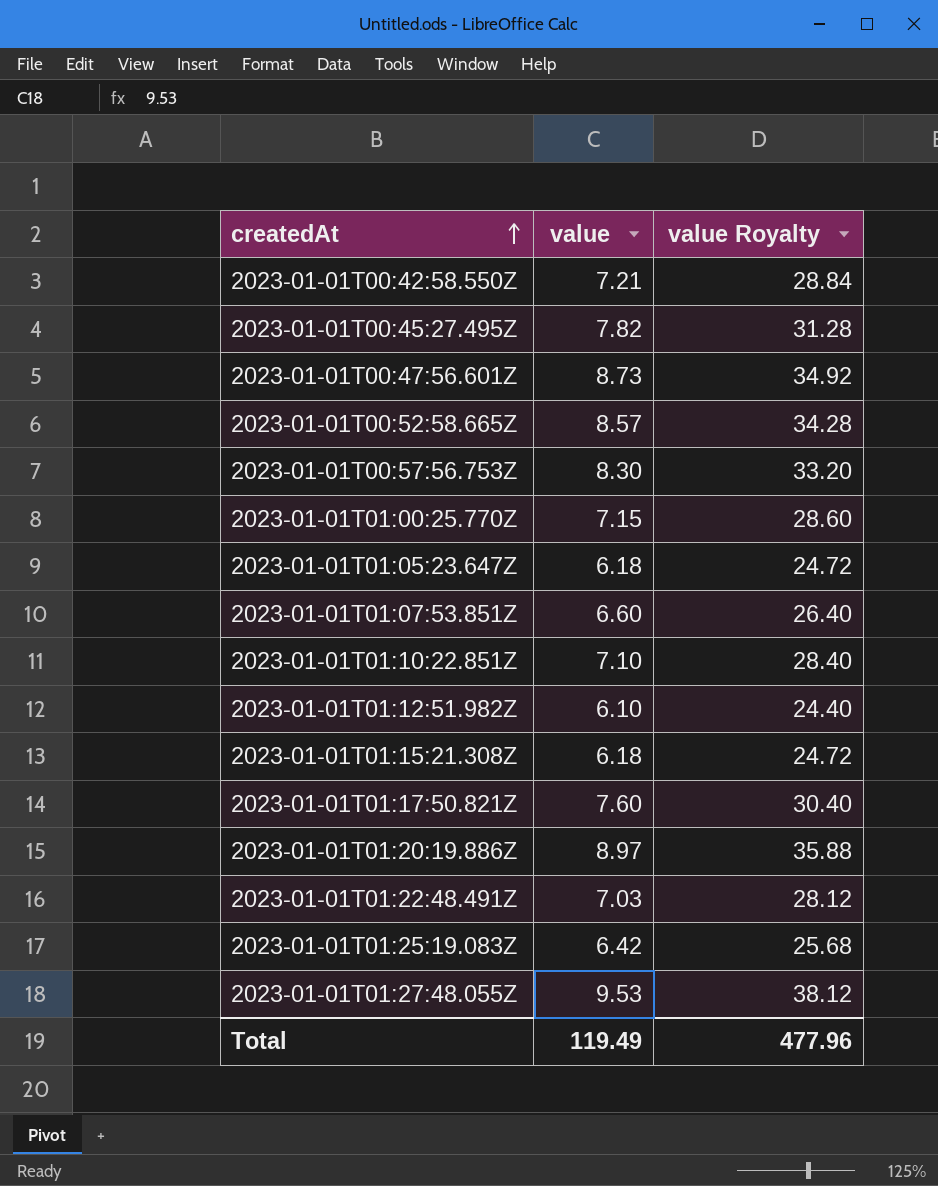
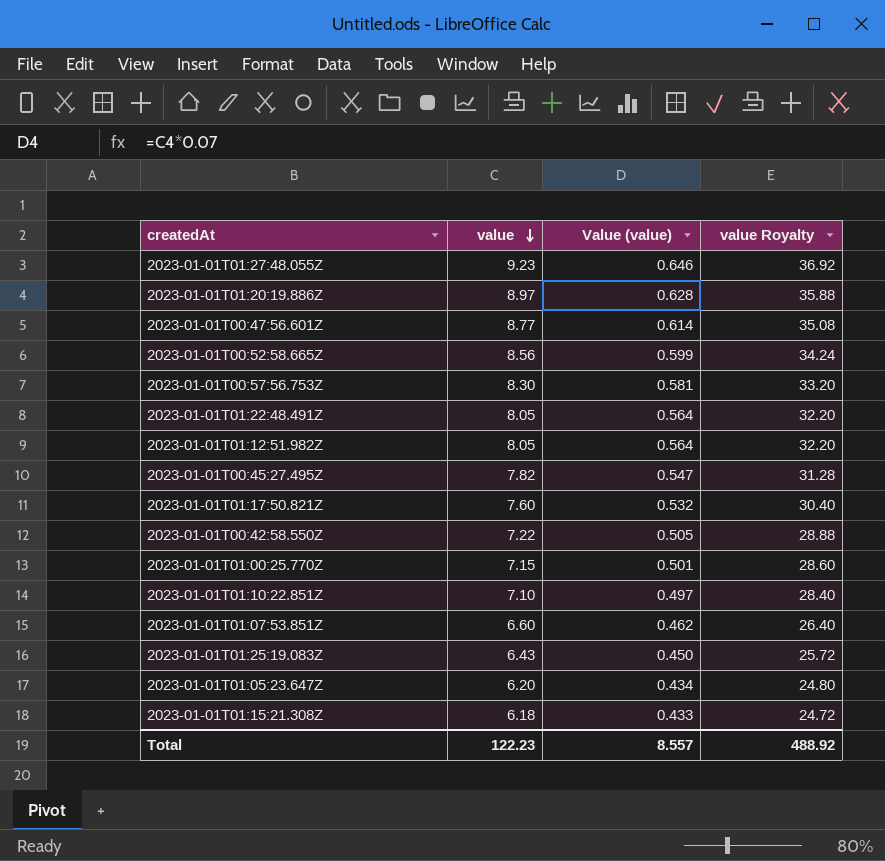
row order: createdAt ascending -> value descending
column Value (value) | formula: none -> [value] * 0.07
2023-01-01T01:27:48.055Z | value: 9.53 -> 9.23
2023-01-01T01:27:48.055Z | value Royalty: 38.12 -> 36.92
2023-01-01T00:47:56.601Z | value: 8.73 -> 8.77
2023-01-01T00:47:56.601Z | value Royalty: 34.92 -> 35.08
2023-01-01T00:52:58.665Z | value: 8.57 -> 8.56
2023-01-01T00:52:58.665Z | value Royalty: 34.28 -> 34.24
2023-01-01T01:22:48.491Z | value: 7.03 -> 8.05
2023-01-01T01:22:48.491Z | value Royalty: 28.12 -> 32.20
2023-01-01T01:12:51.982Z | value: 6.10 -> 8.05
2023-01-01T01:12:51.982Z | value Royalty: 24.40 -> 32.20
2023-01-01T00:42:58.550Z | value: 7.21 -> 7.22
2023-01-01T00:42:58.550Z | value Royalty: 28.84 -> 28.88
2023-01-01T01:25:19.083Z | value: 6.42 -> 6.43
2023-01-01T01:25:19.083Z | value Royalty: 25.68 -> 25.72
2023-01-01T01:05:23.647Z | value: 6.18 -> 6.20
2023-01-01T01:05:23.647Z | value Royalty: 24.72 -> 24.80
Total | value: 119.49 -> 122.23
Total | value Royalty: 477.96 -> 488.92

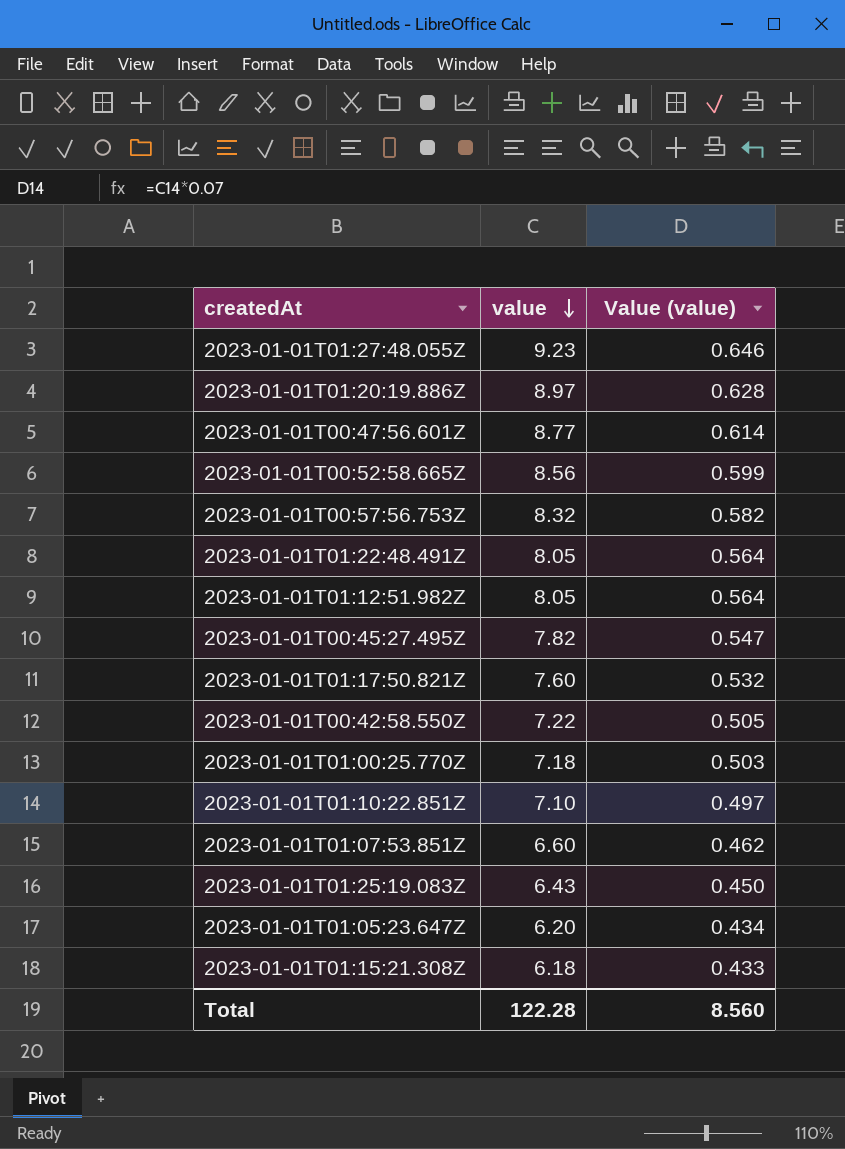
column value Royalty | formula: [value] * 4 -> none
2023-01-01T00:57:56.753Z | value: 8.30 -> 8.32
2023-01-01T00:57:56.753Z | Value (value): 0.581 -> 0.582
2023-01-01T01:00:25.770Z | value: 7.15 -> 7.18
2023-01-01T01:00:25.770Z | Value (value): 0.501 -> 0.503
Total | value: 122.23 -> 122.28
Total | Value (value): 8.557 -> 8.560

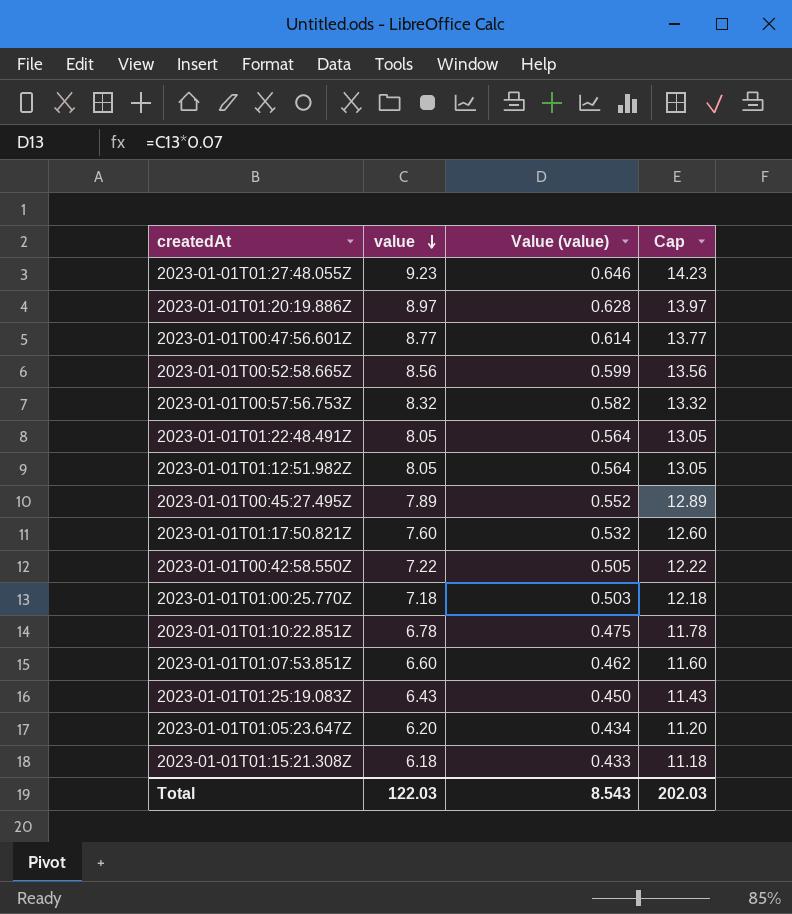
column Cap | formula: none -> [value] + 5
2023-01-01T00:45:27.495Z | value: 7.82 -> 7.89
2023-01-01T00:45:27.495Z | Value (value): 0.547 -> 0.552
2023-01-01T01:10:22.851Z | value: 7.10 -> 6.78
2023-01-01T01:10:22.851Z | Value (value): 0.497 -> 0.475
Total | value: 122.28 -> 122.03
Total | Value (value): 8.560 -> 8.543

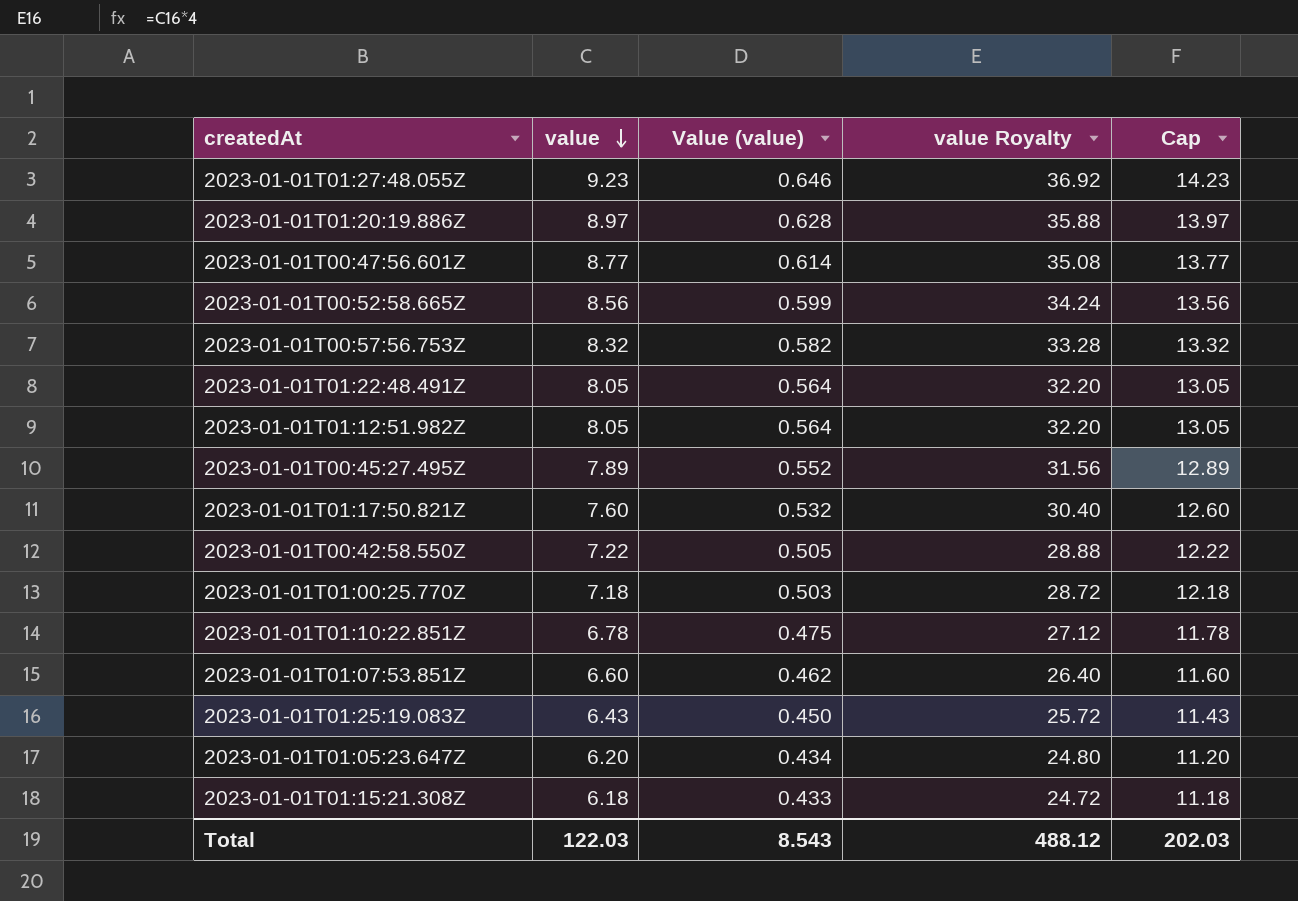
column value Royalty | formula: none -> [value] * 4

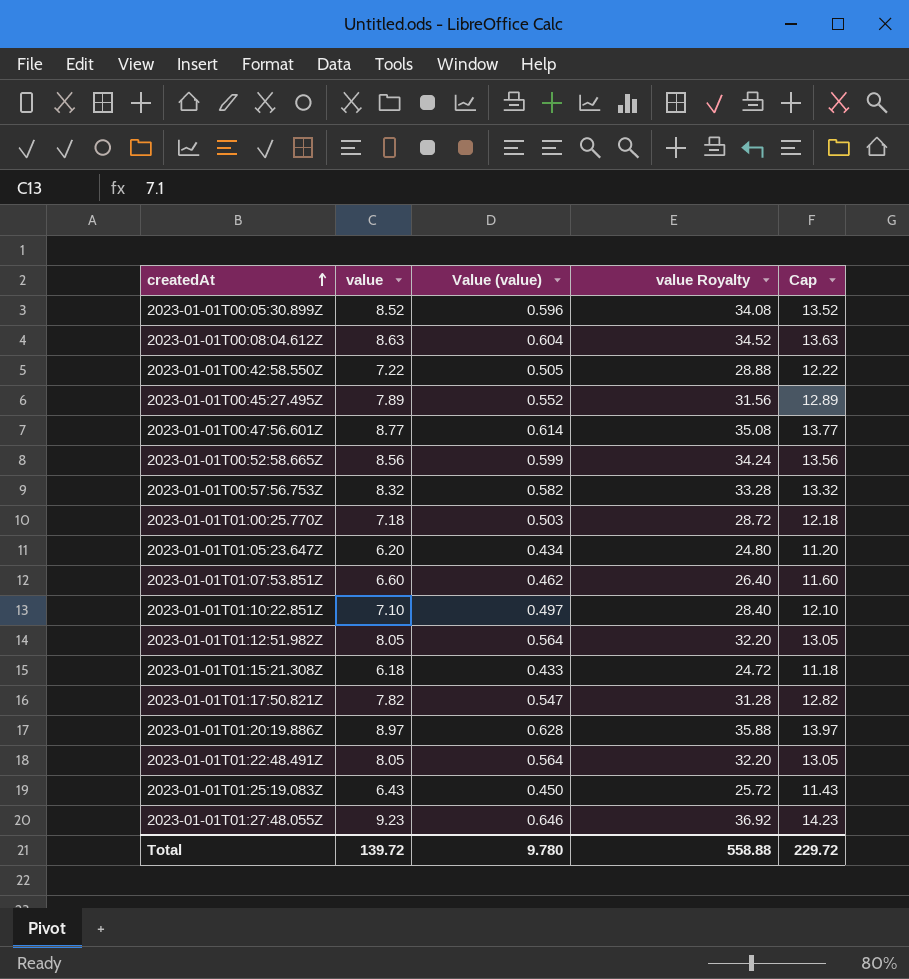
row order: value descending -> createdAt ascending
row 2023-01-01T00:05:30.899Z: none -> 8.52 | 0.596 | 34.08 | 13.52
row 2023-01-01T00:08:04.612Z: none -> 8.63 | 0.604 | 34.52 | 13.63
2023-01-01T01:10:22.851Z | value: 6.78 -> 7.10
2023-01-01T01:10:22.851Z | Value (value): 0.475 -> 0.497
2023-01-01T01:10:22.851Z | value Royalty: 27.12 -> 28.40
2023-01-01T01:10:22.851Z | Cap: 11.78 -> 12.10
2023-01-01T01:17:50.821Z | value: 7.60 -> 7.82
2023-01-01T01:17:50.821Z | Value (value): 0.532 -> 0.547
2023-01-01T01:17:50.821Z | value Royalty: 30.40 -> 31.28
2023-01-01T01:17:50.821Z | Cap: 12.60 -> 12.82
Total | value: 122.03 -> 139.72
Total | Value (value): 8.543 -> 9.780
Total | value Royalty: 488.12 -> 558.88
Total | Cap: 202.03 -> 229.72

